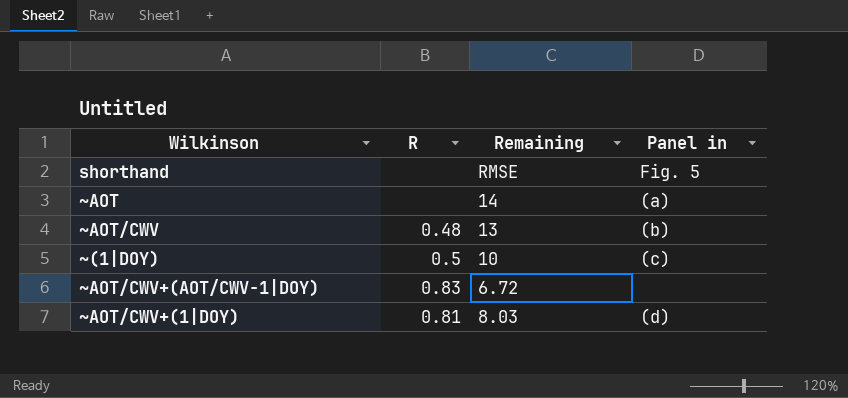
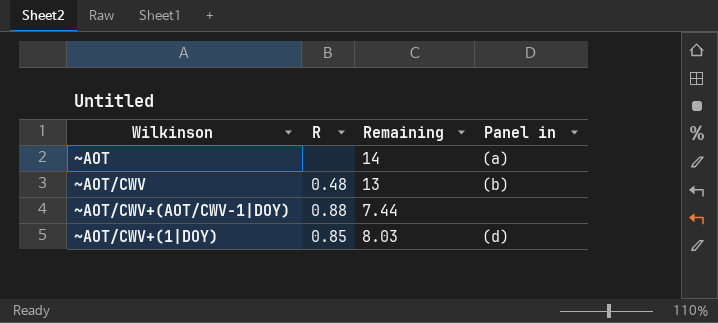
row shorthand: none | RMSE | Fig. 5 -> none
row ∼(1|DOY): 0.5 | 10 | (c) -> none
∼AOT/CWV+(AOT/CWV-1|DOY) | R: 0.83 -> 0.88
∼AOT/CWV+(AOT/CWV-1|DOY) | Remaining: 6.72 -> 7.44
∼AOT/CWV+(1|DOY) | R: 0.81 -> 0.85

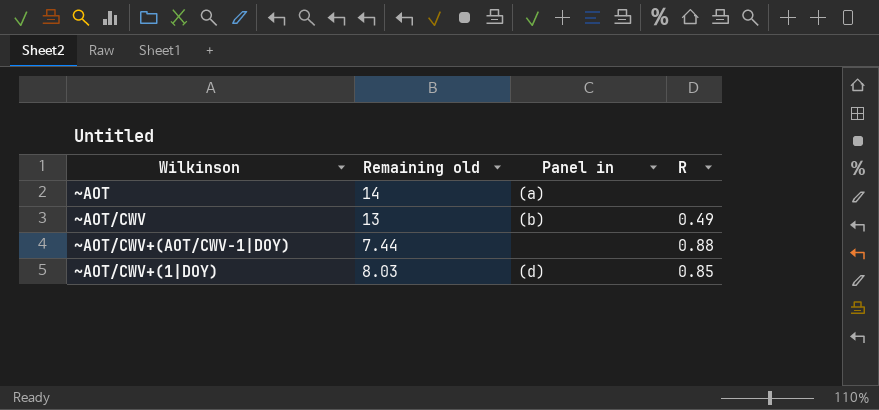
column name: Remaining -> Remaining old
column R | position: 2 -> 4
∼AOT/CWV | R: 0.48 -> 0.49

